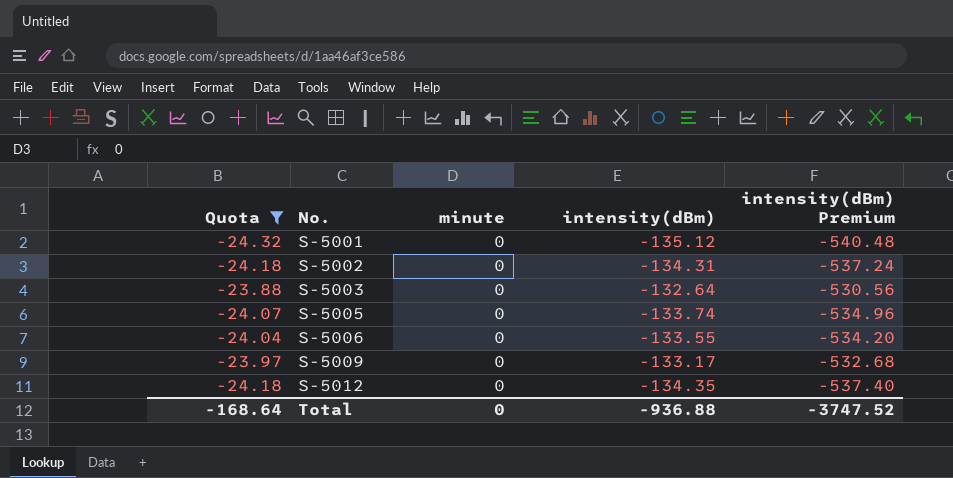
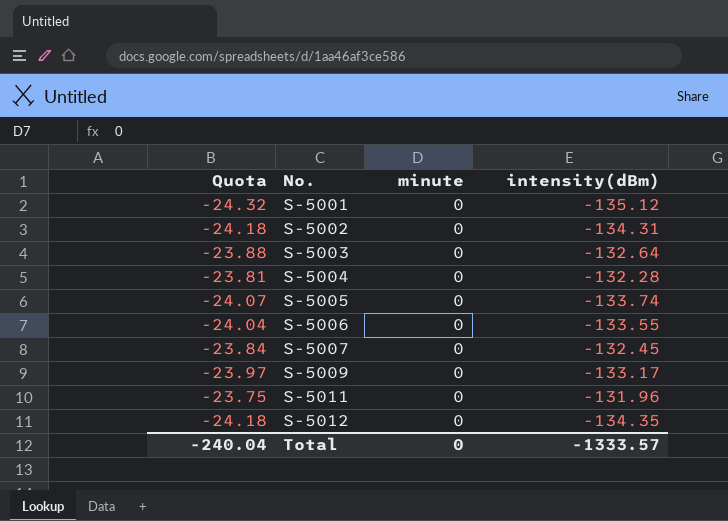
filter: Quota <= -23.88 -> none
column intensity(dBm) Premium | formula: [intensity(dBm)] * 4 -> none
Total | Quota: -168.64 -> -240.04
Total | intensity(dBm): -936.88 -> -1333.57

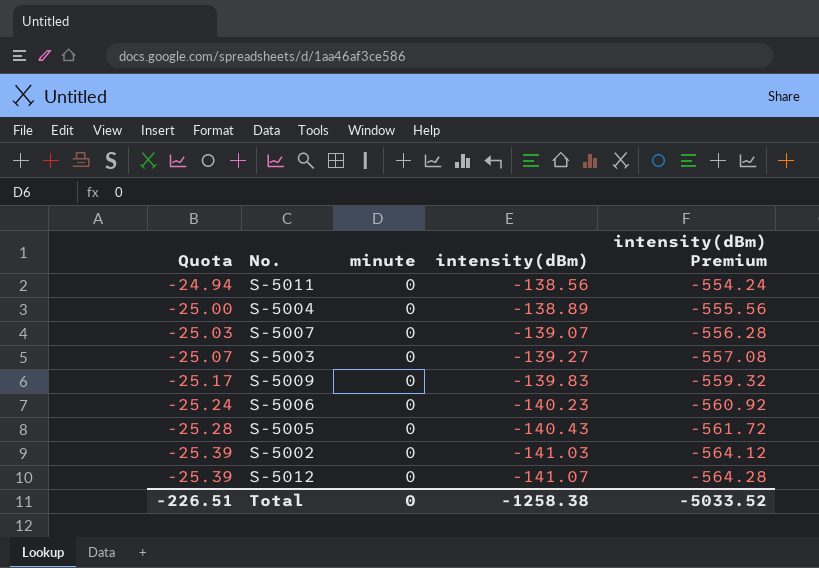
row order: No. ascending -> Quota descending
column intensity(dBm) Premium | formula: none -> [intensity(dBm)] * 4
row S-5001: -24.32 | 0 | -135.12 -> none
S-5011 | Quota: -23.75 -> -24.94
S-5011 | intensity(dBm): -131.96 -> -138.56
S-5004 | Quota: -23.81 -> -25.00
S-5004 | intensity(dBm): -132.28 -> -138.89
S-5007 | Quota: -23.84 -> -25.03
S-5007 | intensity(dBm): -132.45 -> -139.07
S-5003 | Quota: -23.88 -> -25.07
S-5003 | intensity(dBm): -132.64 -> -139.27
S-5009 | Quota: -23.97 -> -25.17
S-5009 | intensity(dBm): -133.17 -> -139.83
S-5006 | Quota: -24.04 -> -25.24
S-5006 | intensity(dBm): -133.55 -> -140.23
S-5005 | Quota: -24.07 -> -25.28
S-5005 | intensity(dBm): -133.74 -> -140.43
S-5002 | Quota: -24.18 -> -25.39
S-5002 | intensity(dBm): -134.31 -> -141.03
S-5012 | Quota: -24.18 -> -25.39
S-5012 | intensity(dBm): -134.35 -> -141.07
Total | Quota: -240.04 -> -226.51
Total | intensity(dBm): -1333.57 -> -1258.38

